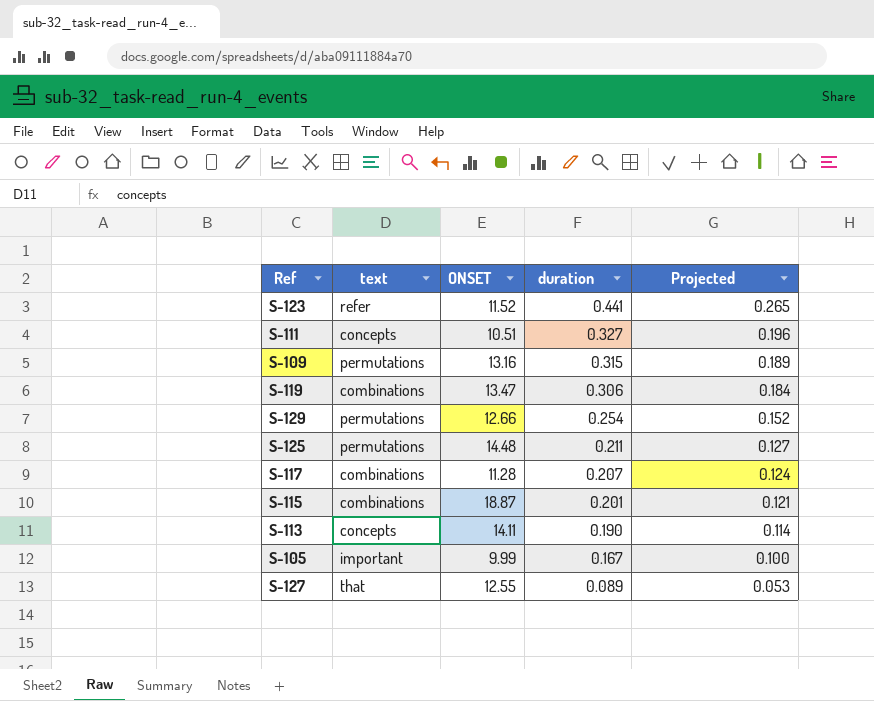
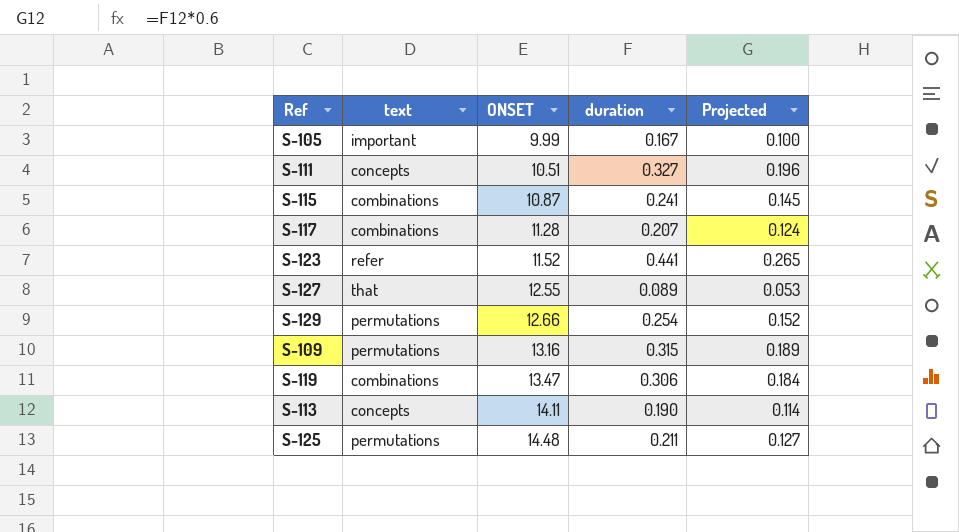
row order: duration descending -> ONSET ascending
S-115 | ONSET: 18.87 -> 10.87
S-115 | duration: 0.201 -> 0.241
S-115 | Projected: 0.121 -> 0.145

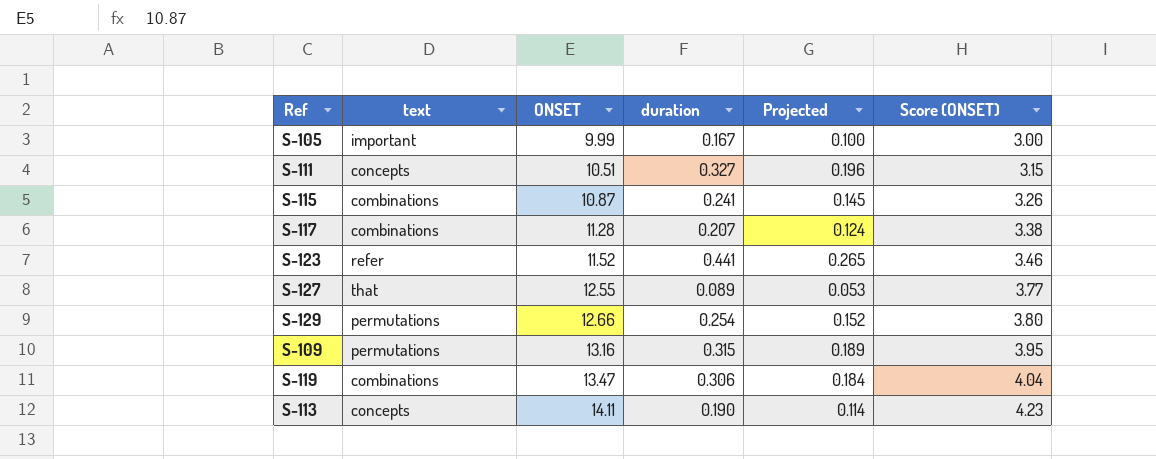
column Score (ONSET) | formula: none -> [ONSET] * 0.3
row S-125: permutations | 14.48 | 0.211 | 0.127 -> none

